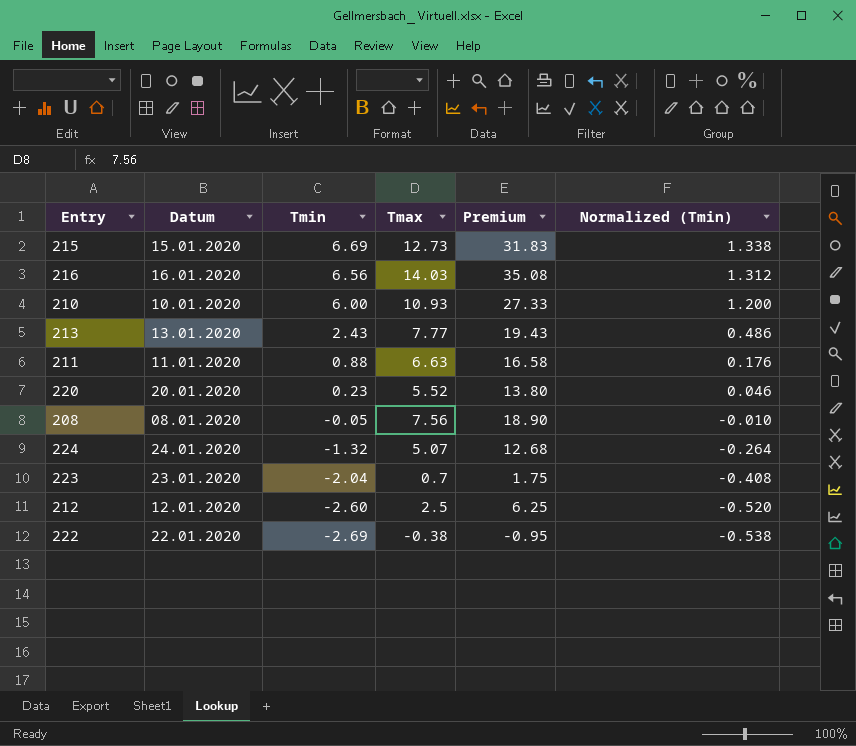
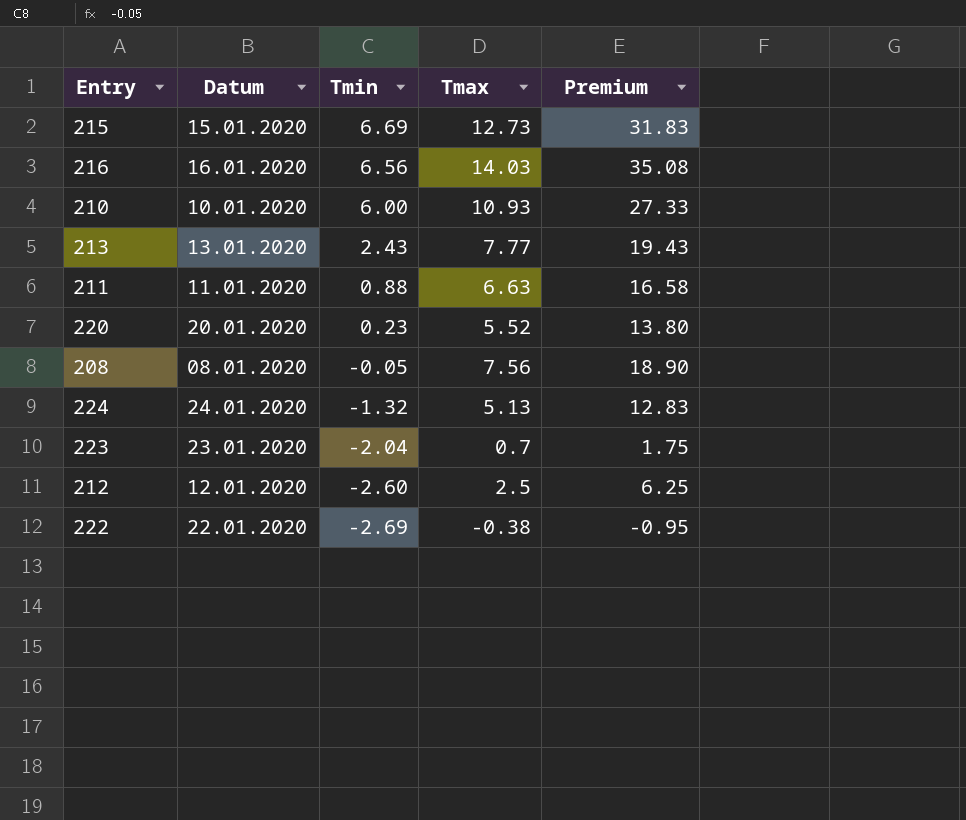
column Normalized (Tmin) | formula: [Tmin] * 0.2 -> none
224 | Tmax: 5.07 -> 5.13
224 | Premium: 12.68 -> 12.83

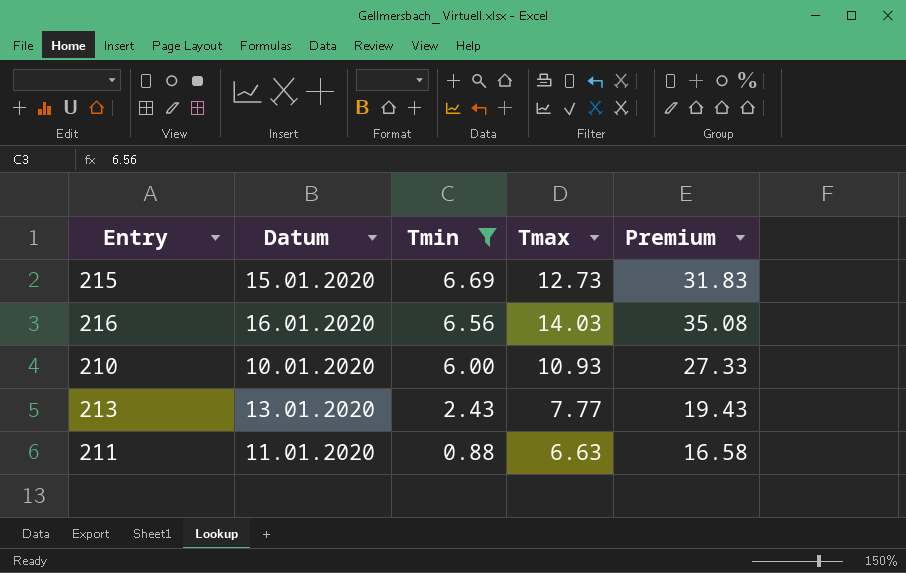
filter: none -> Tmin >= 0.88

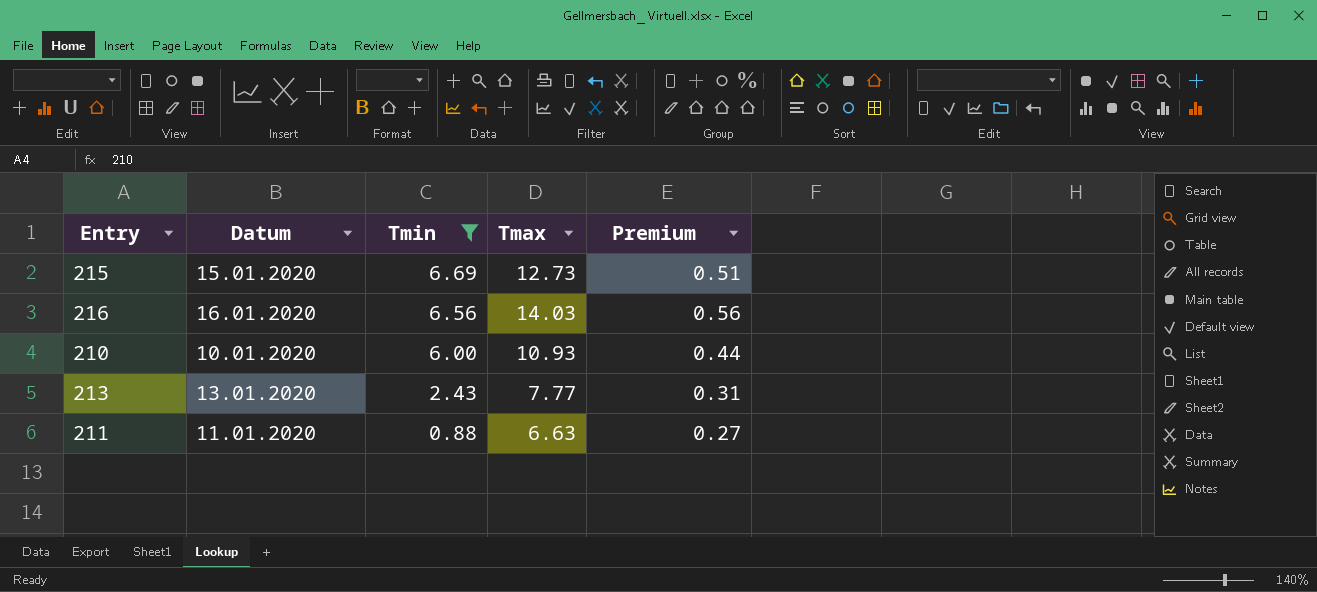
column Premium | formula: [Tmax] * 2.5 -> [Tmax] * 0.04

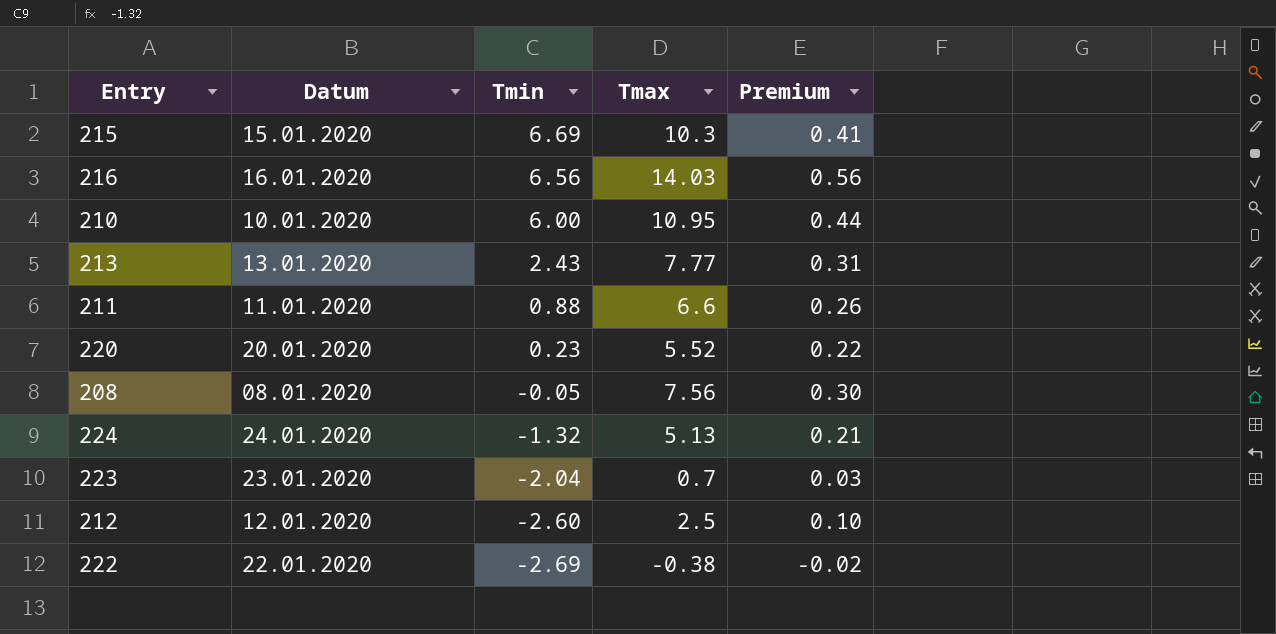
filter: Tmin >= 0.88 -> none
215 | Tmax: 12.73 -> 10.3
215 | Premium: 0.51 -> 0.41
210 | Tmax: 10.93 -> 10.95
211 | Tmax: 6.63 -> 6.6
211 | Premium: 0.27 -> 0.26

